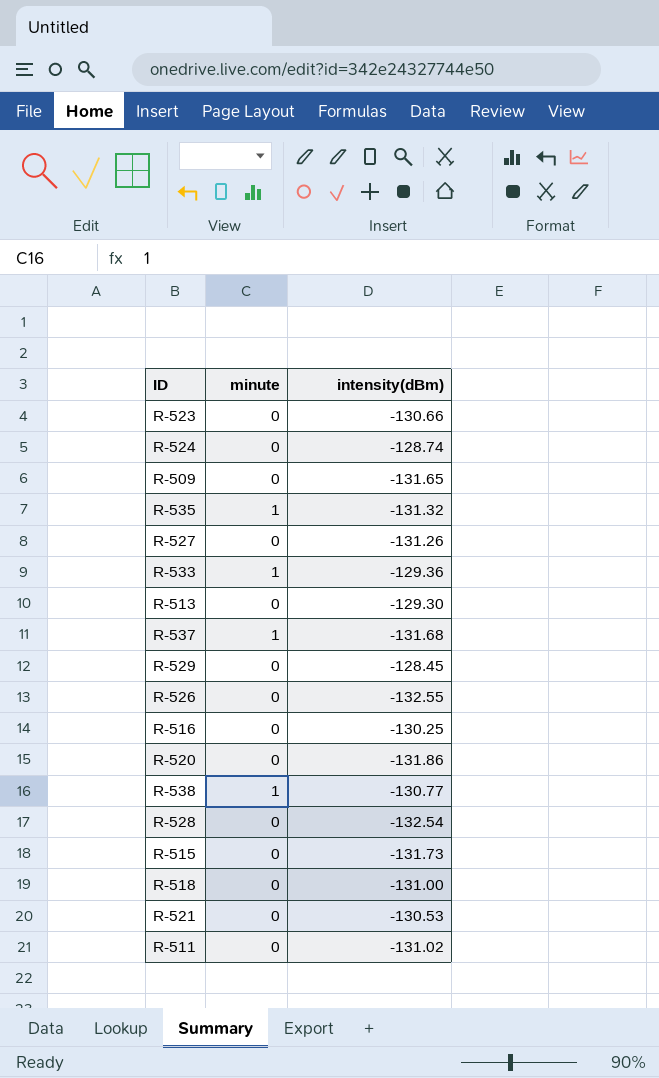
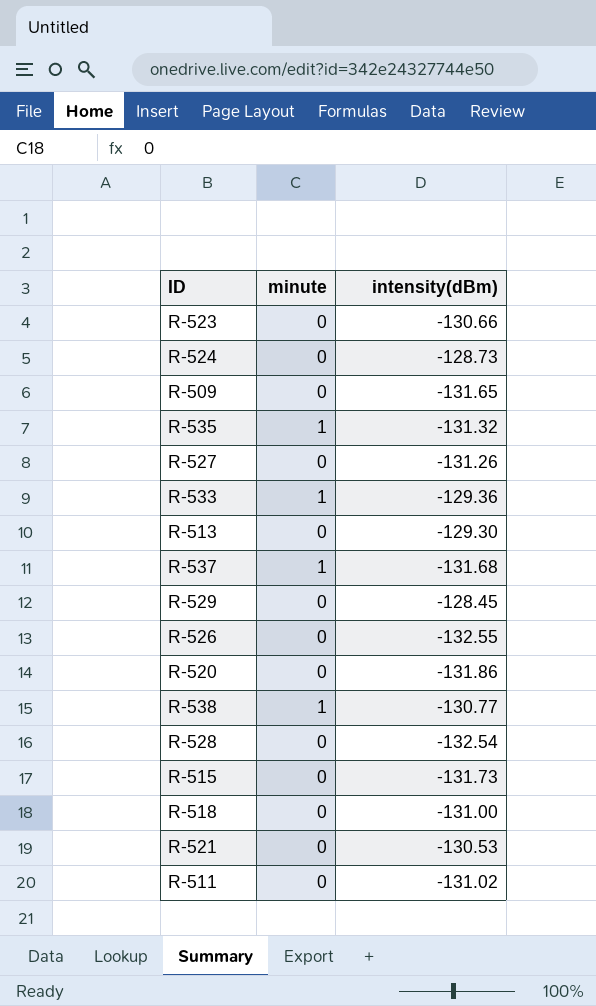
row R-516: 0 | -130.25 -> none
R-524 | intensity(dBm): -128.74 -> -128.73

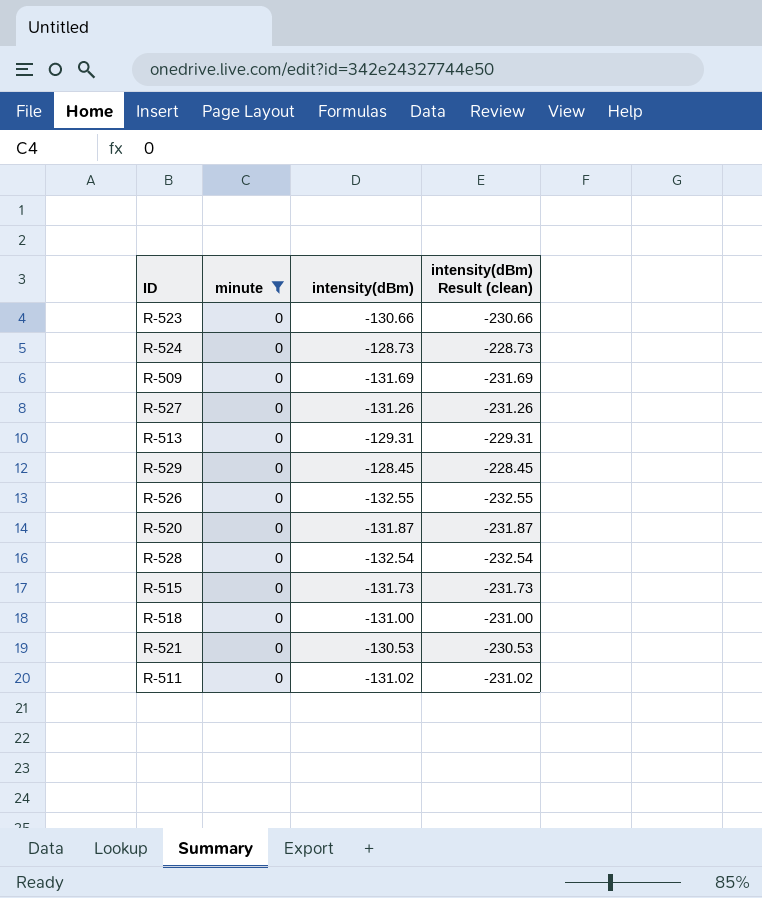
filter: none -> minute = 0
column intensity(dBm) Result (clean) | formula: none -> [intensity(dBm)] - 100
R-509 | intensity(dBm): -131.65 -> -131.69
R-513 | intensity(dBm): -129.30 -> -129.31
R-520 | intensity(dBm): -131.86 -> -131.87

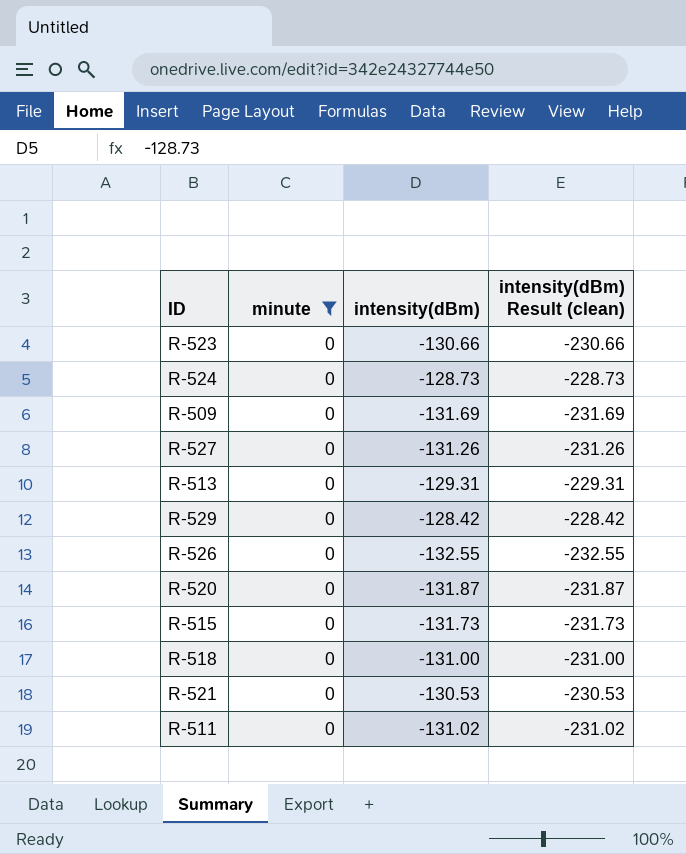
row R-528: 0 | -132.54 | -232.54 -> none
R-529 | intensity(dBm): -128.45 -> -128.42
R-529 | intensity(dBm) Result (clean): -228.45 -> -228.42

